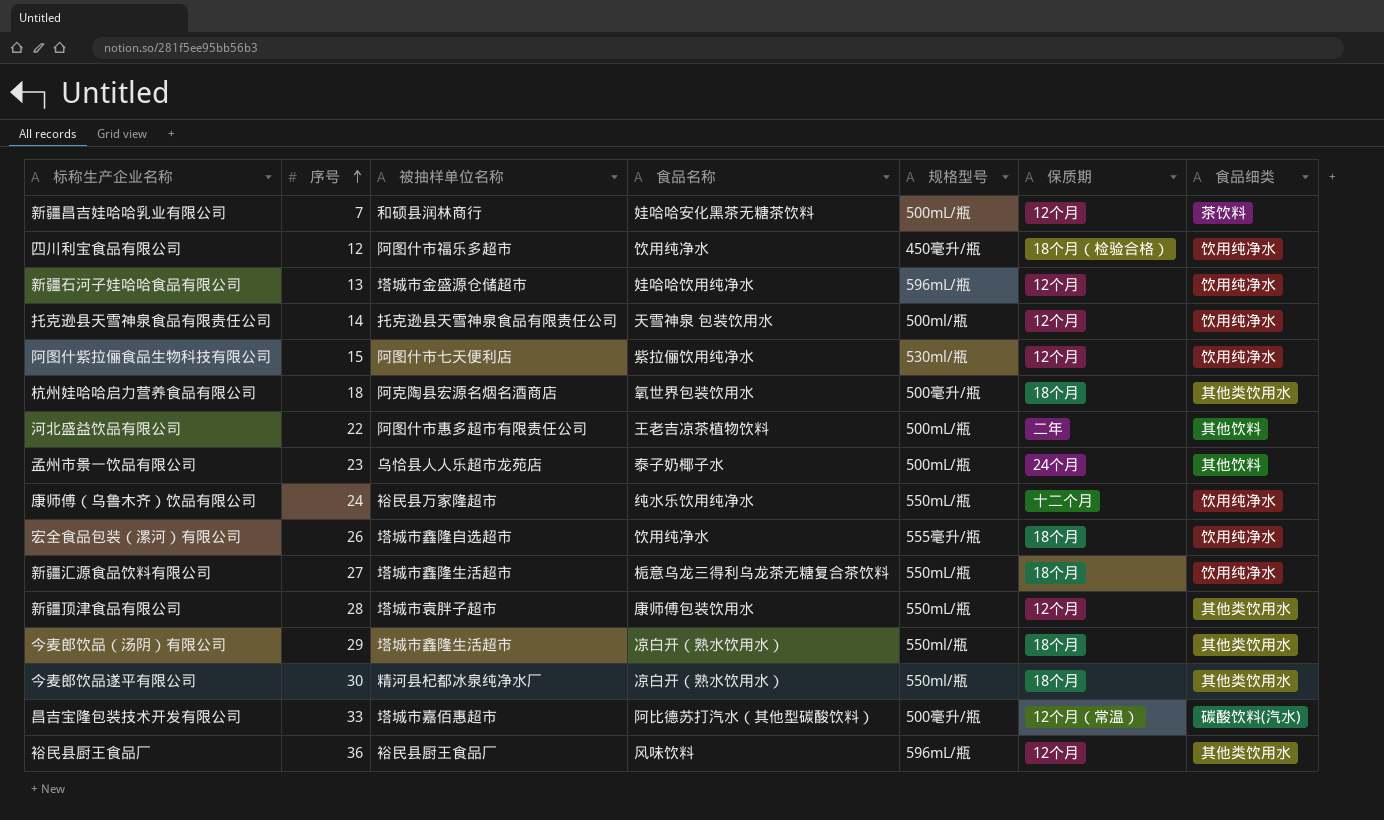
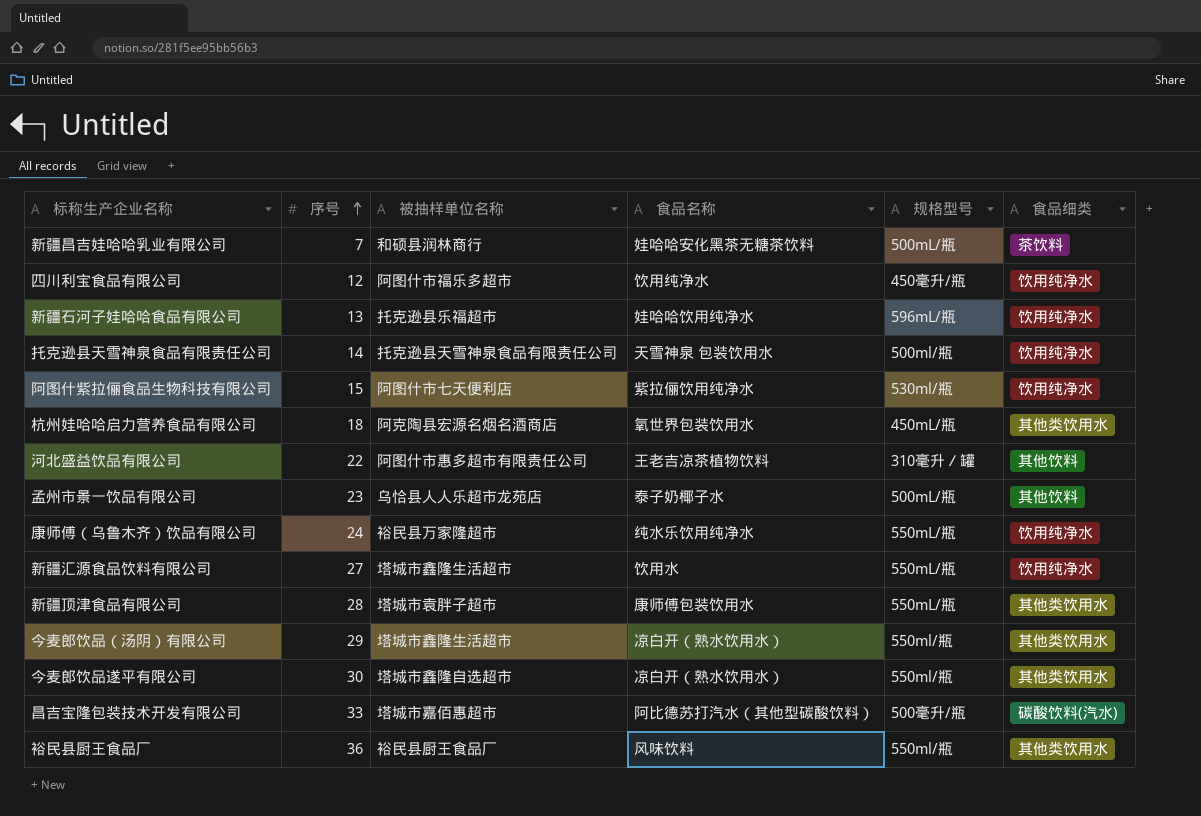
column 保质期 | position: 6 -> none
row 宏全食品包装（漯河）有限公司: 26 | 塔城市鑫隆自选超市 | 饮用纯净水 | 555毫升/瓶 | 18个月 | 饮用纯净水 -> none
新疆石河子娃哈哈食品有限公司 | 被抽样单位名称: 塔城市金盛源仓储超市 -> 托克逊县乐福超市
杭州娃哈哈启力营养食品有限公司 | 规格型号: 500毫升/瓶 -> 450mL/瓶
河北盛益饮品有限公司 | 规格型号: 500mL/瓶 -> 310毫升／罐
新疆汇源食品饮料有限公司 | 食品名称: 栀意乌龙三得利乌龙茶无糖复合茶饮料 -> 饮用水
今麦郎饮品遂平有限公司 | 被抽样单位名称: 精河县杞都冰泉纯净水厂 -> 塔城市鑫隆自选超市
裕民县厨王食品厂 | 规格型号: 596mL/瓶 -> 550ml/瓶

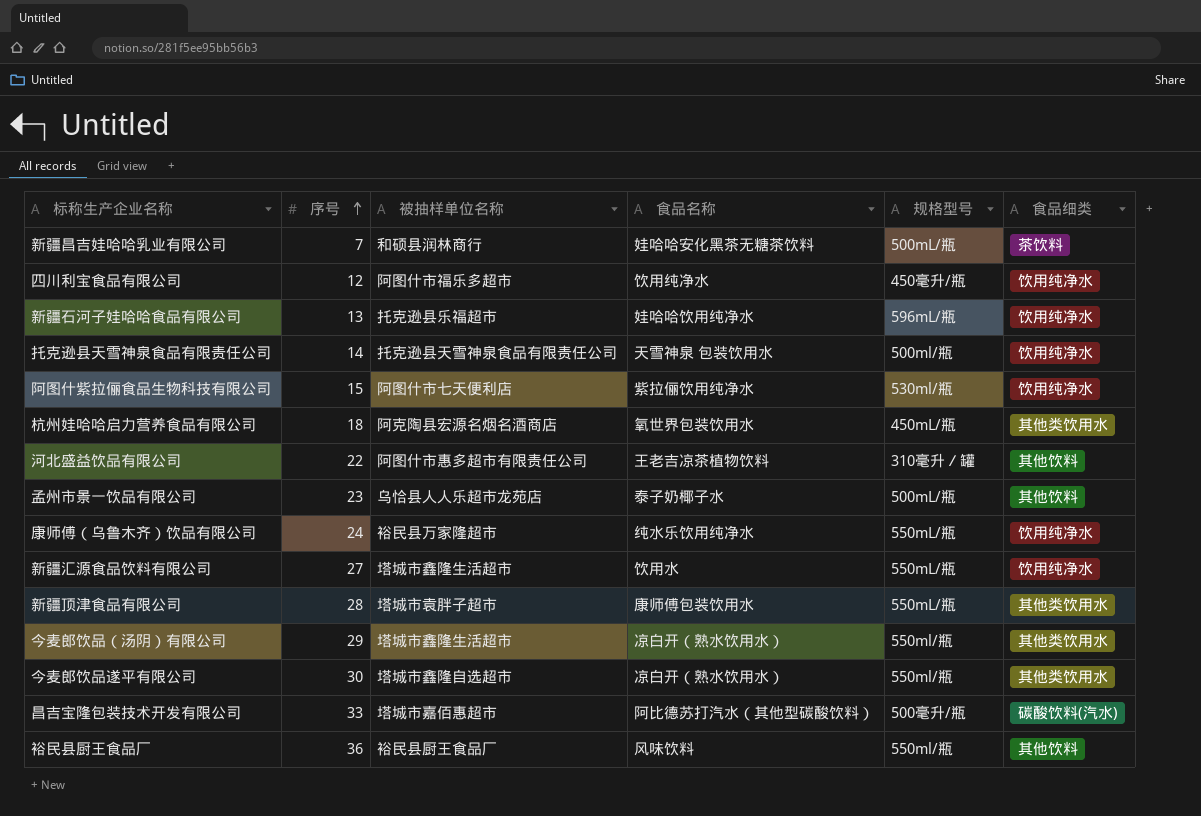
裕民县厨王食品厂 | 食品细类: 其他类饮用水 -> 其他饮料

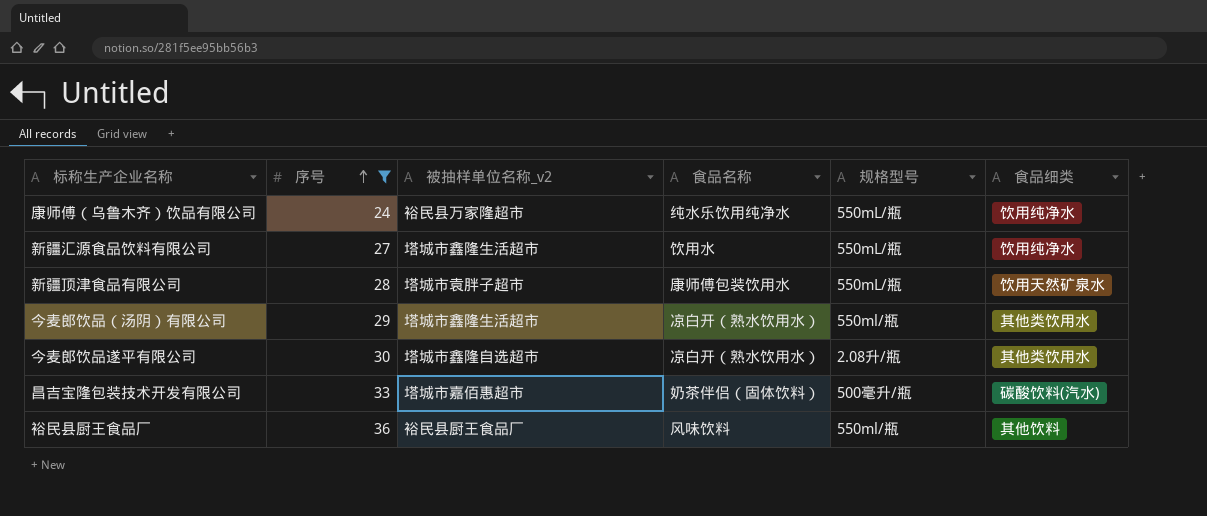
filter: none -> 序号 >= 24
column name: 被抽样单位名称 -> 被抽样单位名称_v2
新疆顶津食品有限公司 | 食品细类: 其他类饮用水 -> 饮用天然矿泉水
今麦郎饮品遂平有限公司 | 规格型号: 550ml/瓶 -> 2.08升/瓶
昌吉宝隆包装技术开发有限公司 | 食品名称: 阿比德苏打汽水（其他型碳酸饮料） -> 奶茶伴侣（固体饮料）

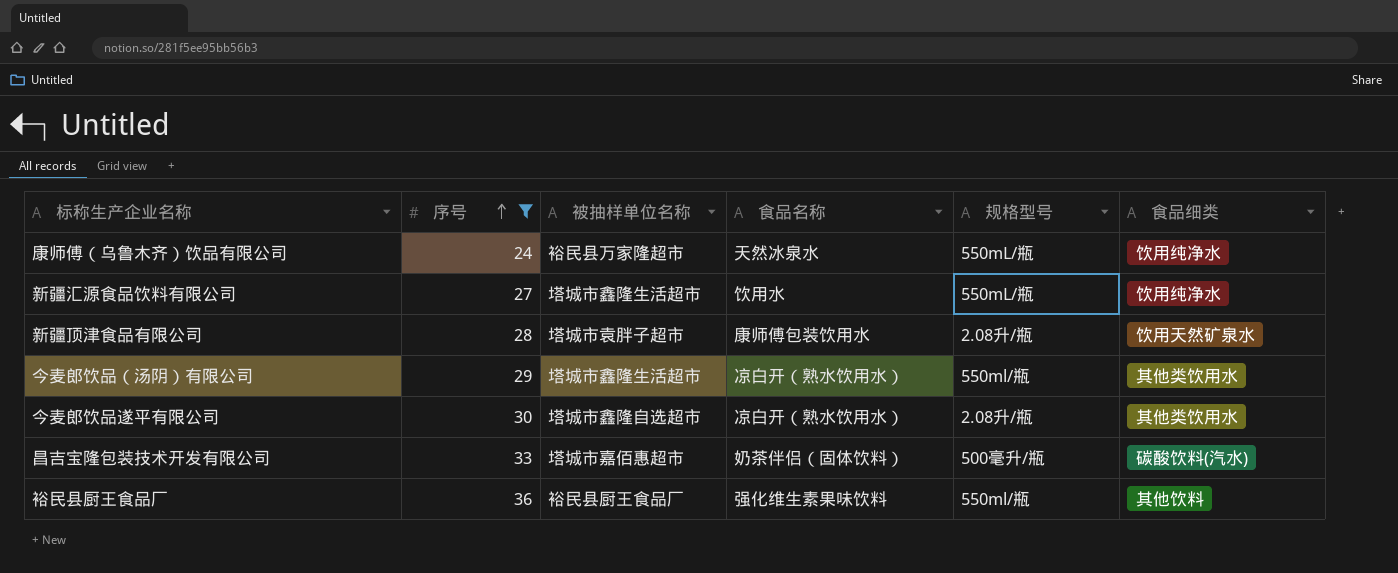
column name: 被抽样单位名称_v2 -> 被抽样单位名称
康师傅（乌鲁木齐）饮品有限公司 | 食品名称: 纯水乐饮用纯净水 -> 天然冰泉水
新疆顶津食品有限公司 | 规格型号: 550mL/瓶 -> 2.08升/瓶
裕民县厨王食品厂 | 食品名称: 风味饮料 -> 强化维生素果味饮料

